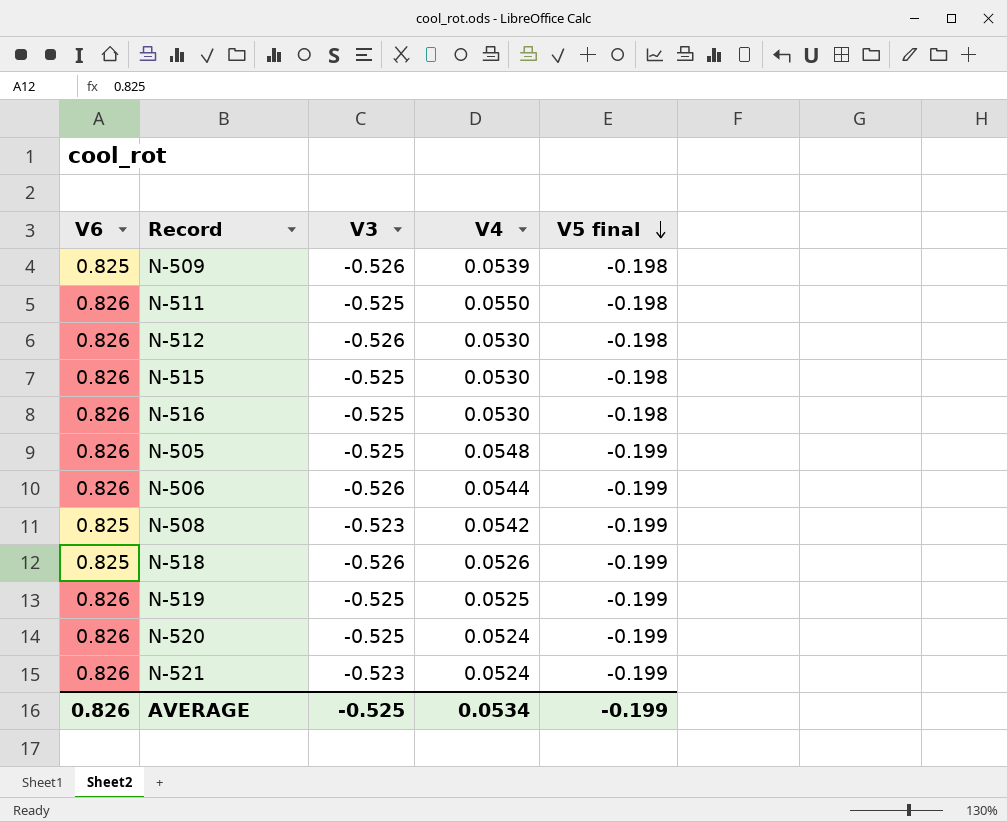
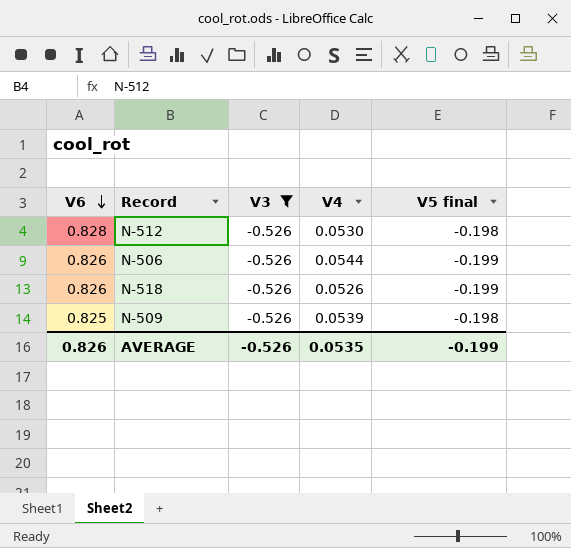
filter: none -> V3 = -0.526
row order: V5 final descending -> V6 descending
N-512 | V6: 0.826 -> 0.828
N-518 | V6: 0.825 -> 0.826
AVERAGE | V3: -0.525 -> -0.526
AVERAGE | V4: 0.0534 -> 0.0535

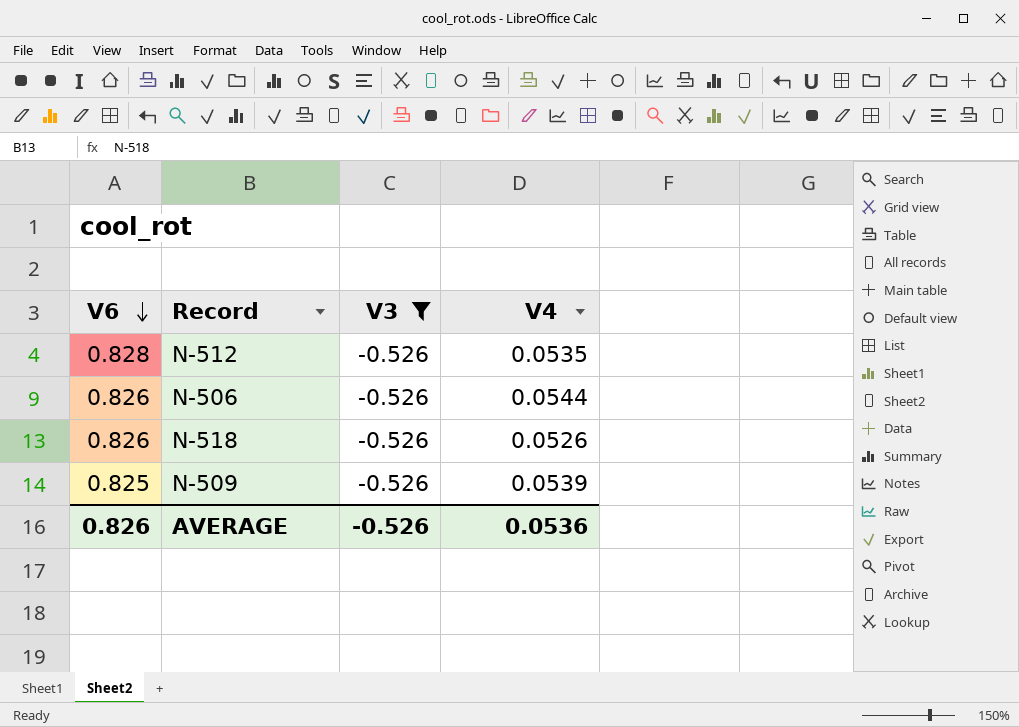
column V5 final | position: 5 -> none
N-512 | V4: 0.0530 -> 0.0535
AVERAGE | V4: 0.0535 -> 0.0536

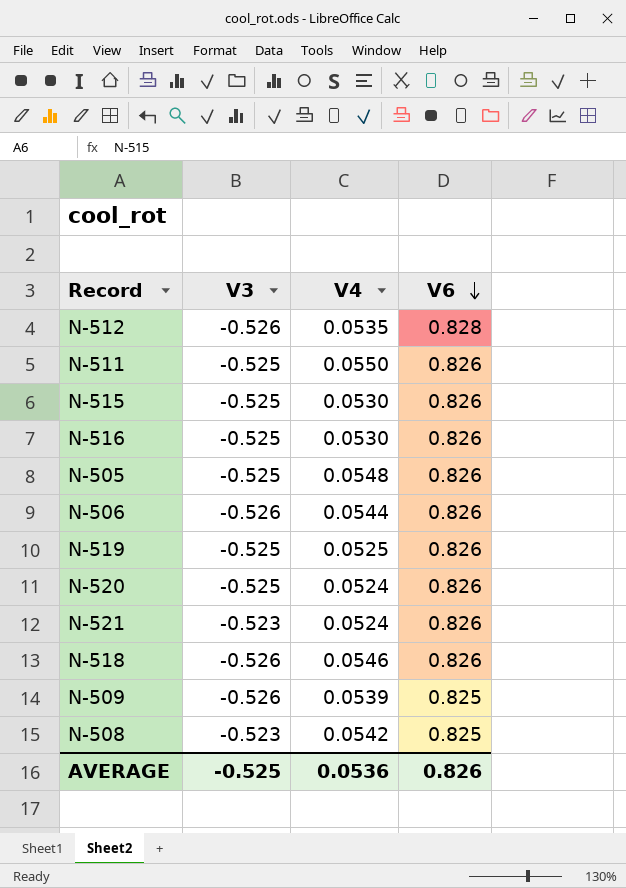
filter: V3 = -0.526 -> none
column V6 | position: 1 -> 4
N-518 | V4: 0.0526 -> 0.0546
AVERAGE | V3: -0.526 -> -0.525

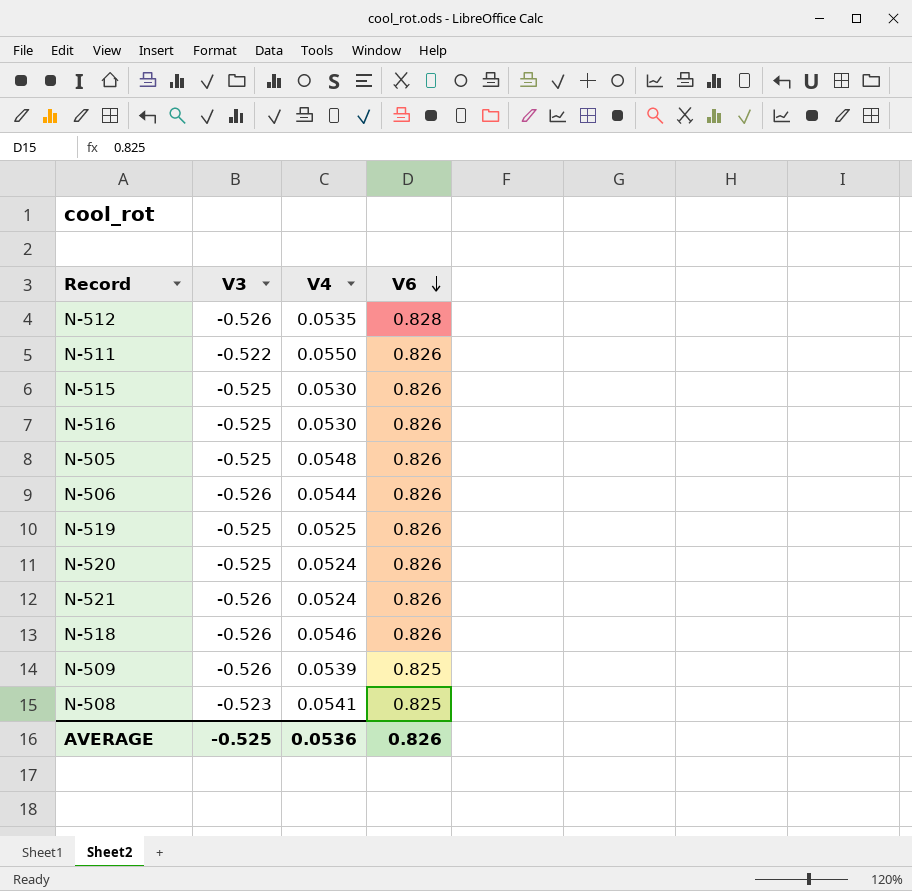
N-511 | V3: -0.525 -> -0.522
N-521 | V3: -0.523 -> -0.526
N-508 | V4: 0.0542 -> 0.0541

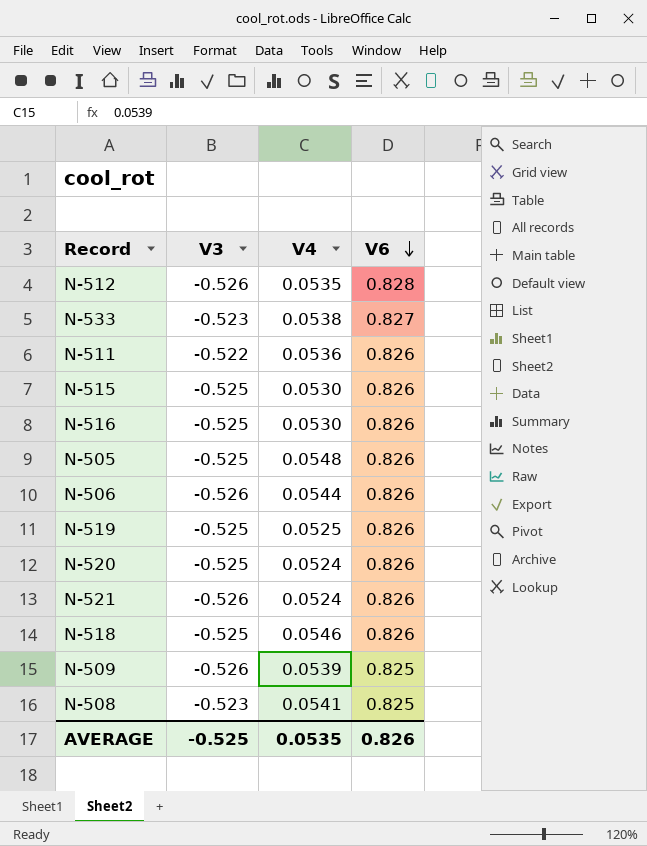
row N-533: none -> -0.523 | 0.0538 | 0.827
N-511 | V4: 0.0550 -> 0.0536
N-518 | V3: -0.526 -> -0.525
AVERAGE | V4: 0.0536 -> 0.0535

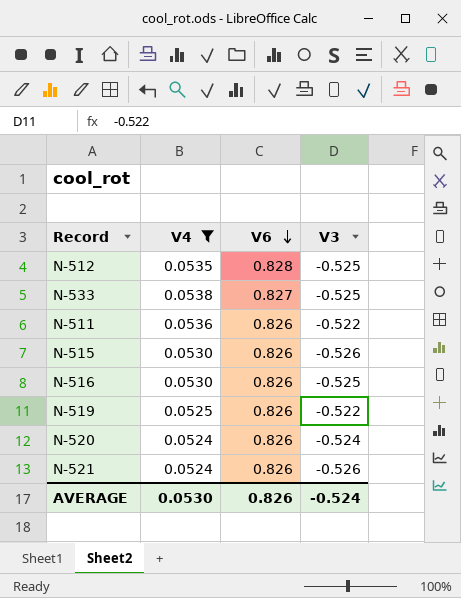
filter: none -> V4 <= 0.0538
column V3 | position: 2 -> 4
N-512 | V3: -0.526 -> -0.525
N-533 | V3: -0.523 -> -0.525
N-515 | V3: -0.525 -> -0.526
N-519 | V3: -0.525 -> -0.522
N-520 | V3: -0.525 -> -0.524
AVERAGE | V4: 0.0535 -> 0.0530
AVERAGE | V3: -0.525 -> -0.524

